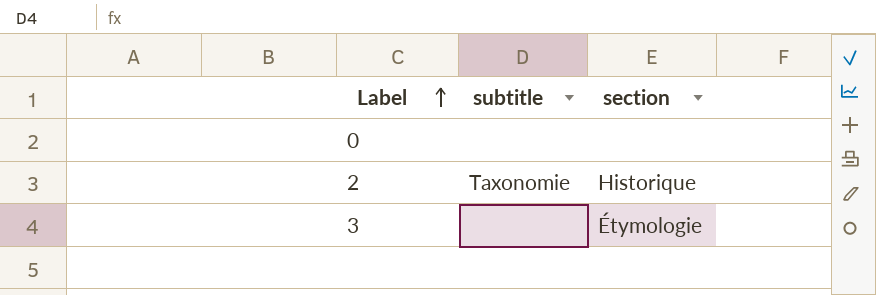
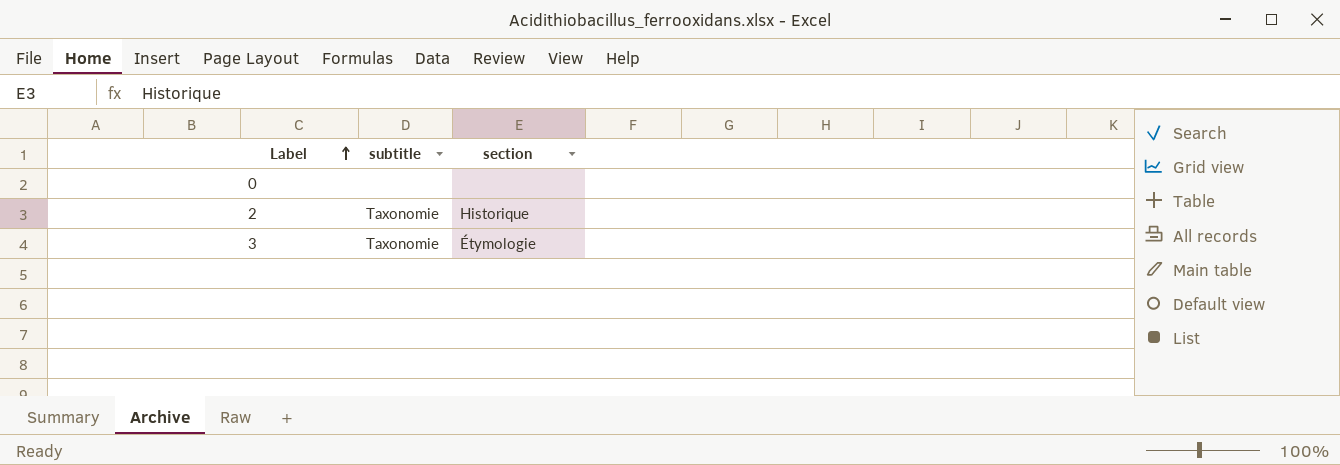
3 | subtitle: none -> Taxonomie

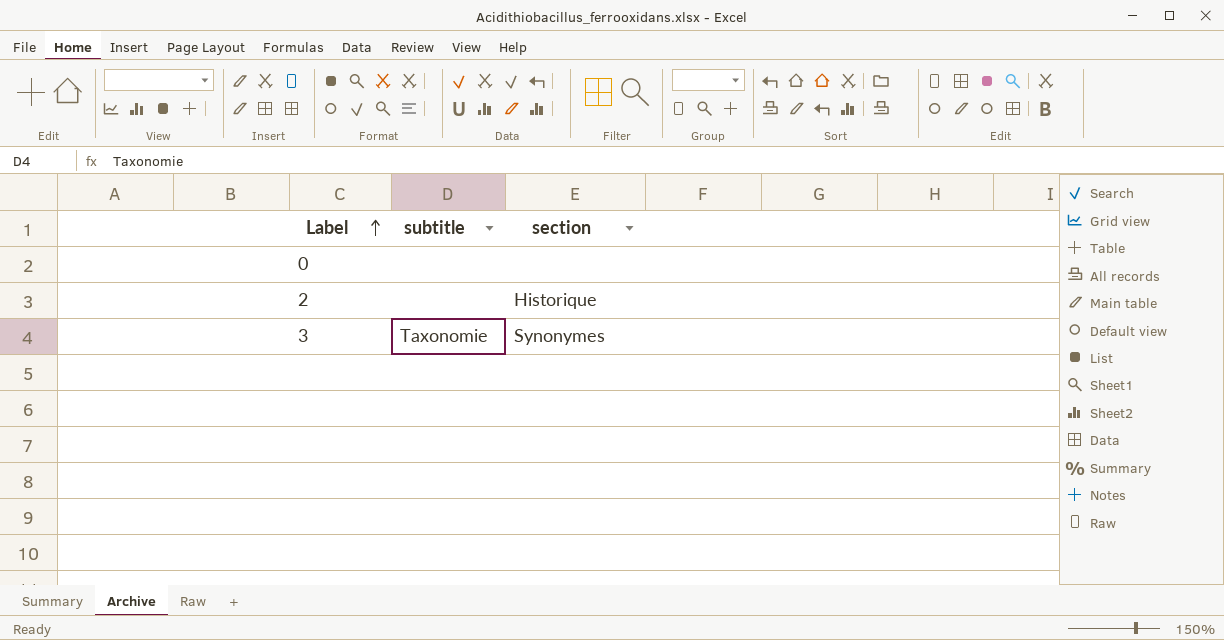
2 | subtitle: Taxonomie -> none
3 | section: Étymologie -> Synonymes

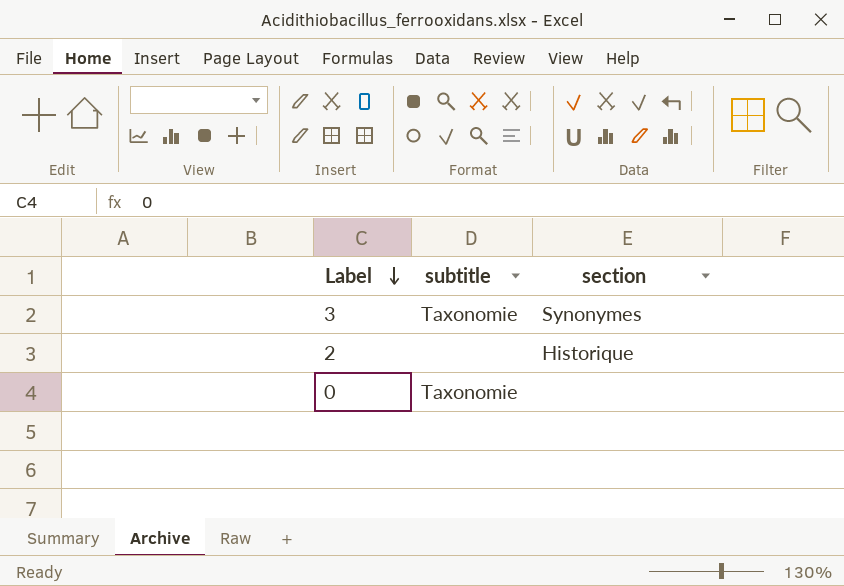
row order: Label ascending -> Label descending
0 | subtitle: none -> Taxonomie

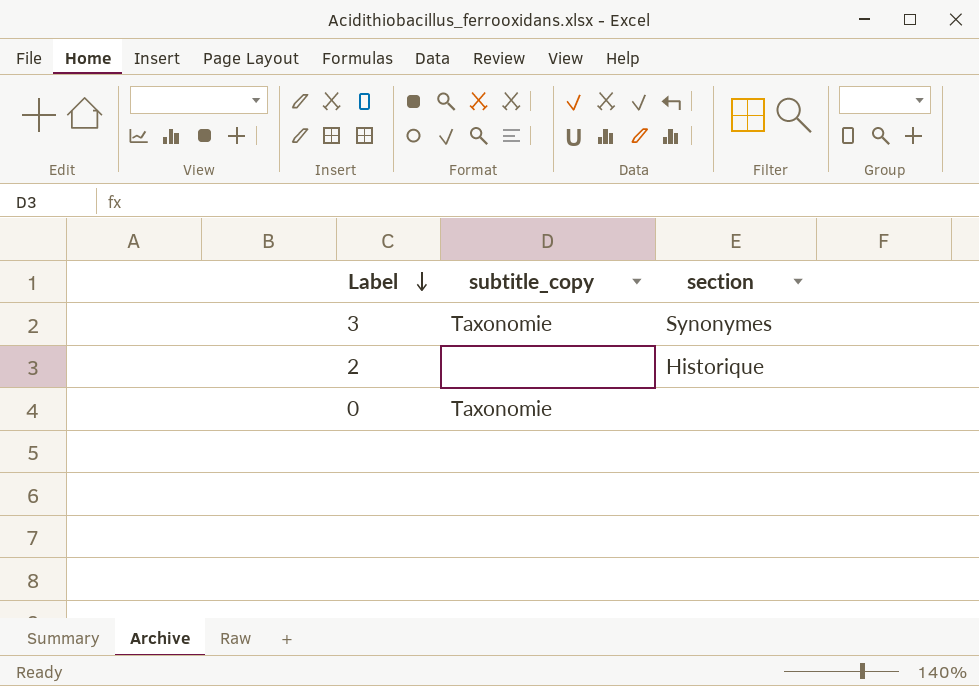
column name: subtitle -> subtitle_copy

